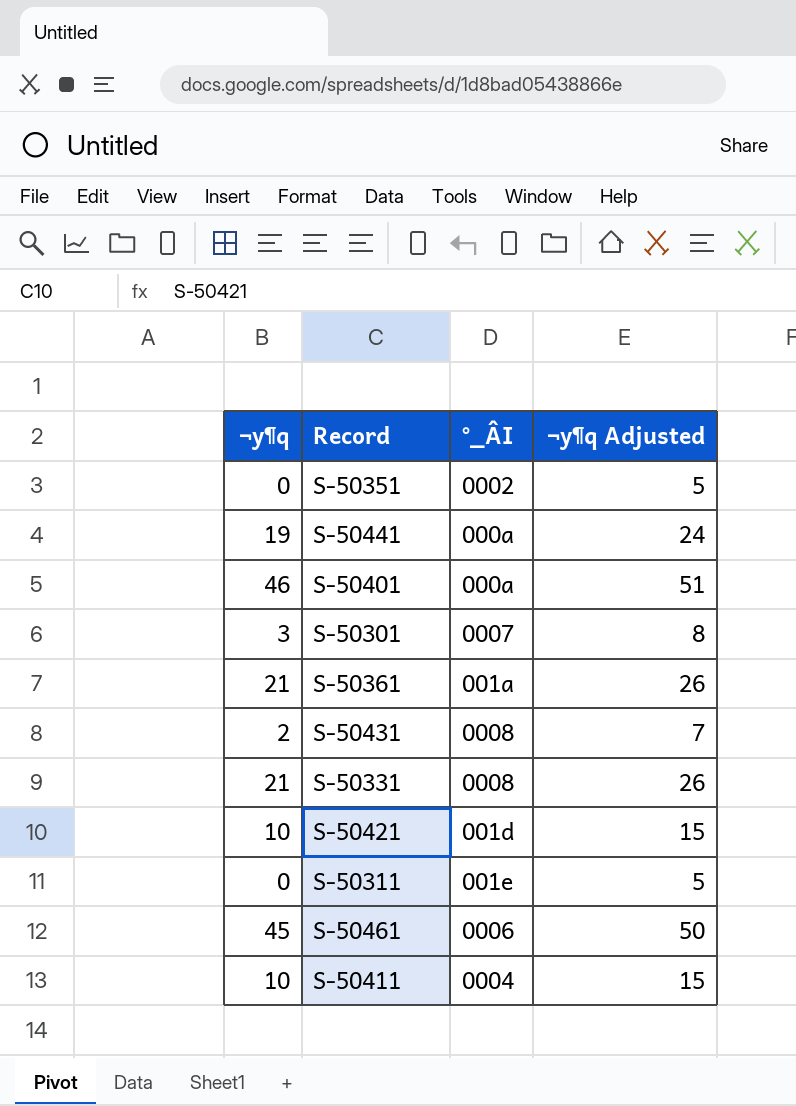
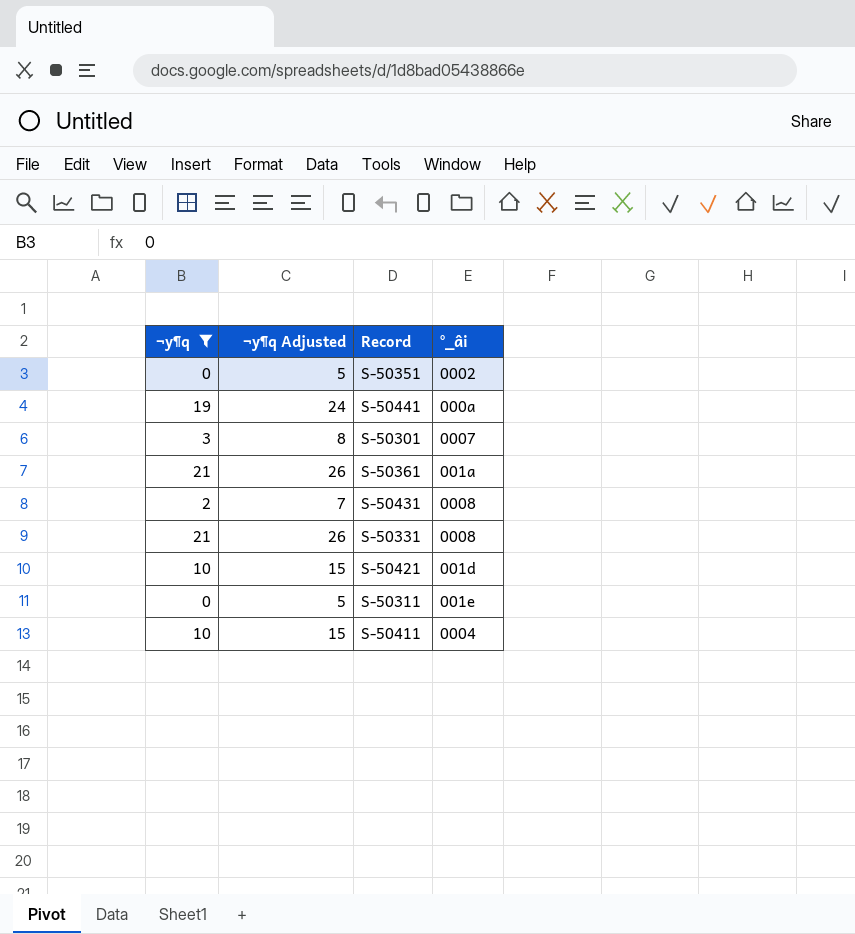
filter: none -> ¬y¶q <= 21
column ¬y¶q Adjusted | position: 4 -> 2
column name: °_ÂI -> °_âi

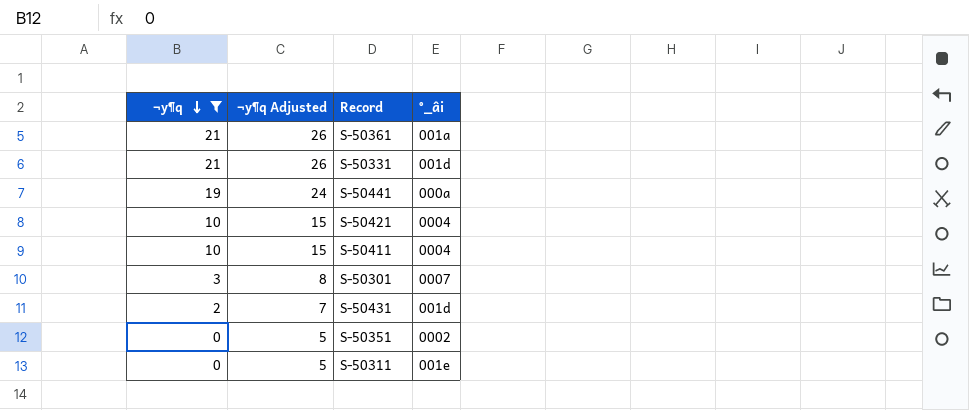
row order: none -> ¬y¶q descending
S-50331 | °_âi: 0008 -> 001d
S-50421 | °_âi: 001d -> 0004
S-50431 | °_âi: 0008 -> 001d

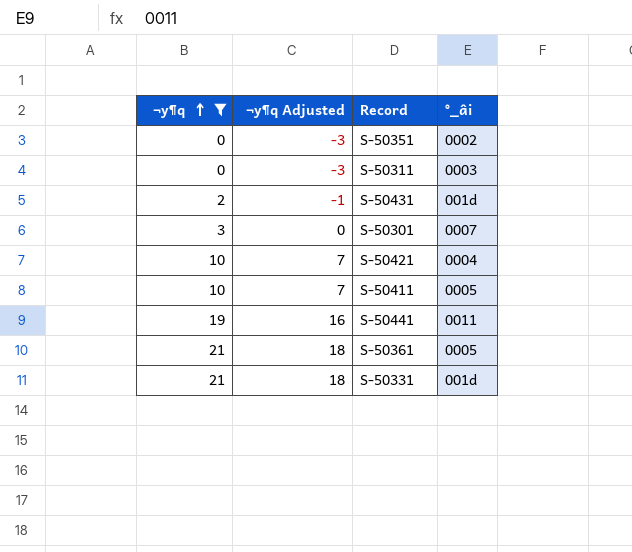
row order: ¬y¶q descending -> ¬y¶q ascending
column ¬y¶q Adjusted | formula: [¬y¶q] + 5 -> [¬y¶q] - 3
S-50311 | °_âi: 001e -> 0003
S-50411 | °_âi: 0004 -> 0005
S-50441 | °_âi: 000a -> 0011
S-50361 | °_âi: 001a -> 0005

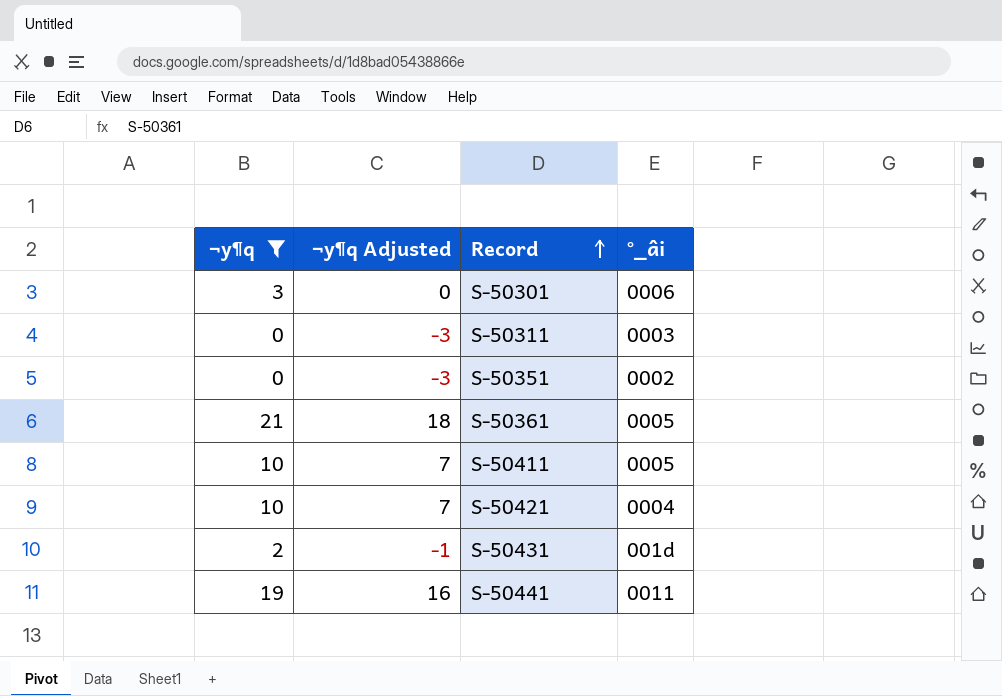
row order: ¬y¶q ascending -> Record ascending
row S-50331: 21 | 18 | 001d -> none
S-50301 | °_âi: 0007 -> 0006

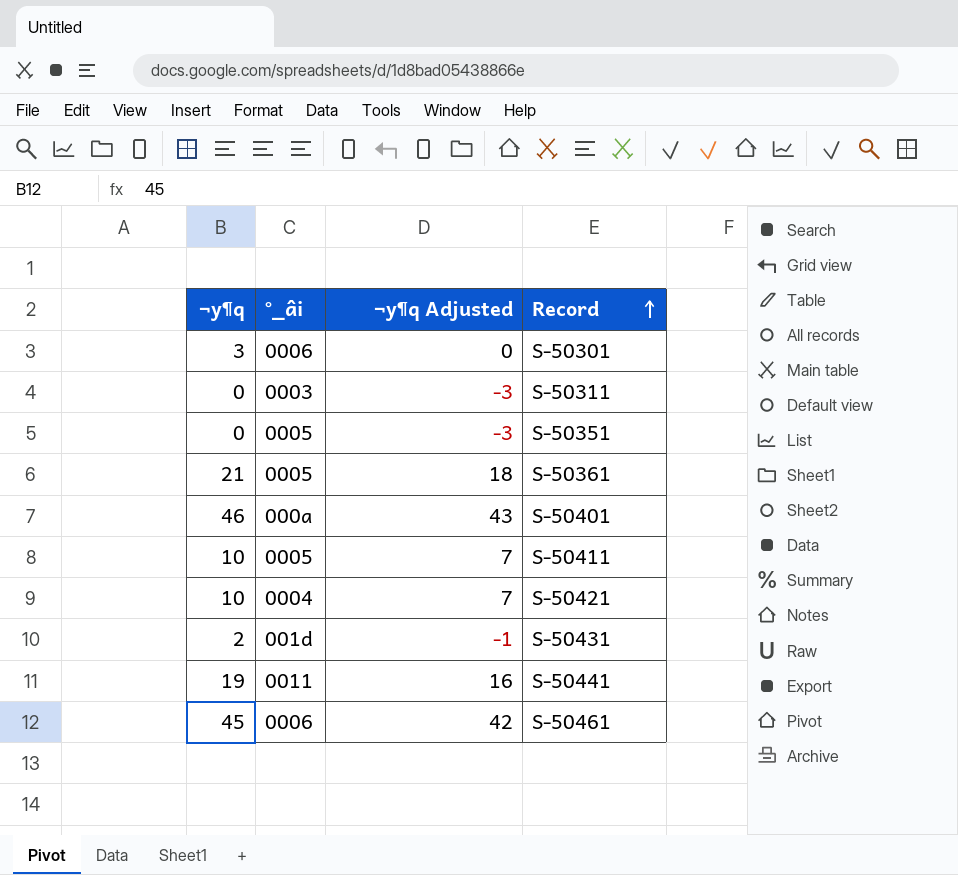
filter: ¬y¶q <= 21 -> none
column °_âi | position: 4 -> 2
S-50351 | °_âi: 0002 -> 0005

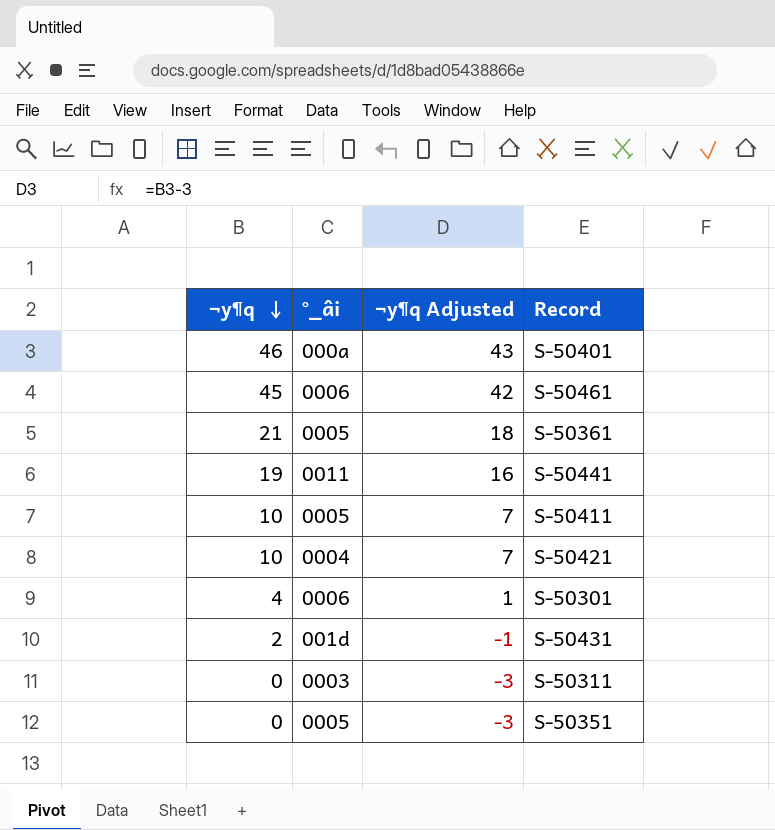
row order: Record ascending -> ¬y¶q descending
S-50301 | ¬y¶q: 3 -> 4
S-50301 | ¬y¶q Adjusted: 0 -> 1

